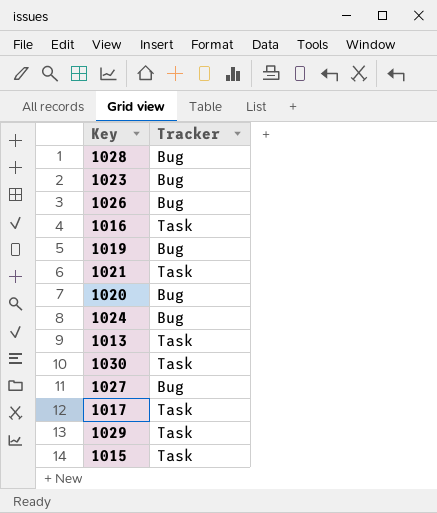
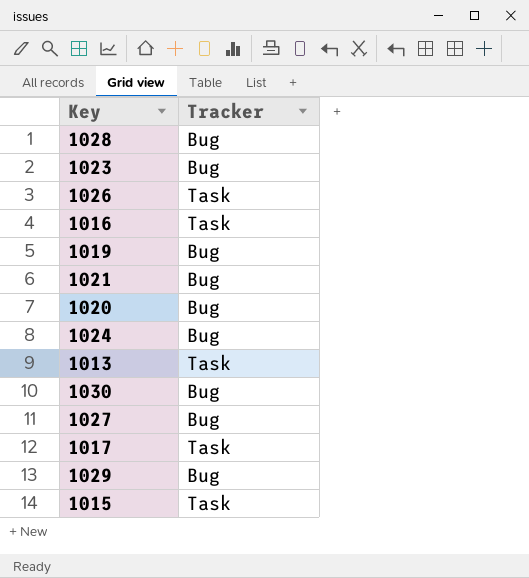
1026 | Tracker: Bug -> Task
1021 | Tracker: Task -> Bug
1030 | Tracker: Task -> Bug
1029 | Tracker: Task -> Bug

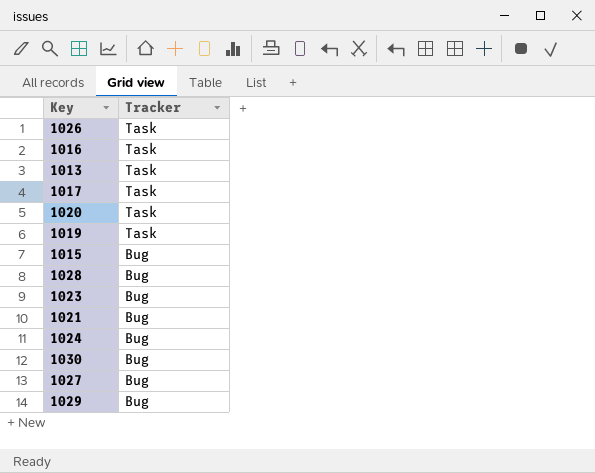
row order: none -> Tracker descending
1020 | Tracker: Bug -> Task
1019 | Tracker: Bug -> Task
1015 | Tracker: Task -> Bug

